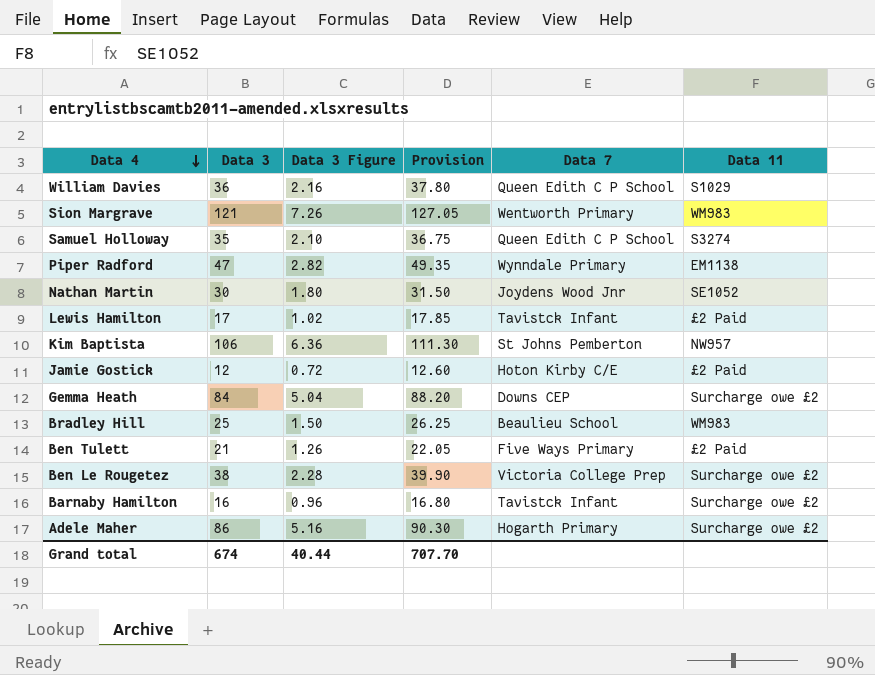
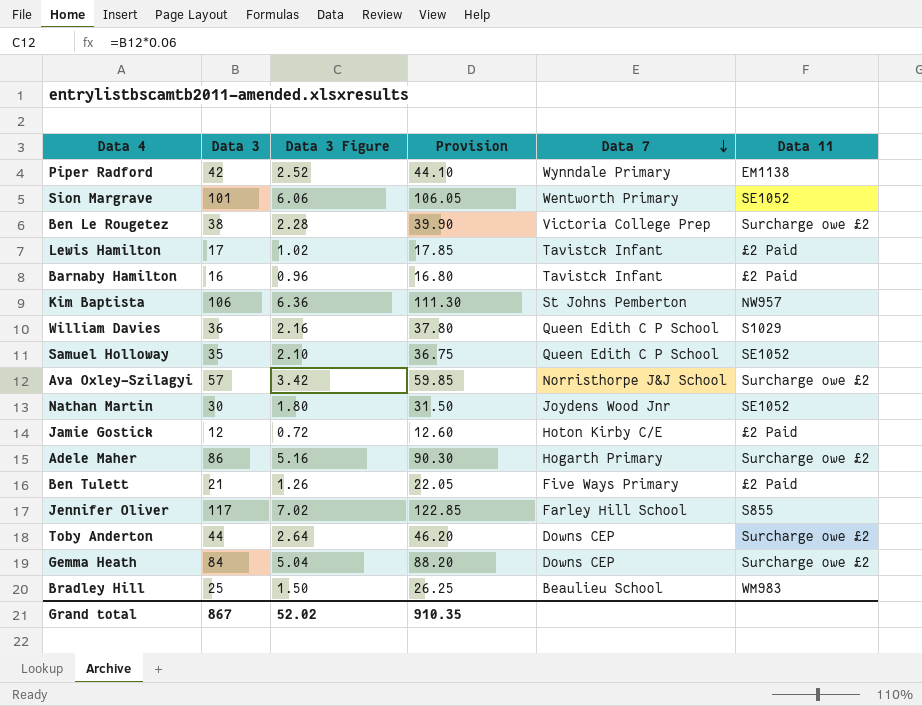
row order: Data 4 descending -> Data 7 descending
Piper Radford | Data 3: 47 -> 42
Piper Radford | Data 3 Figure: 2.82 -> 2.52
Piper Radford | Provision: 49.35 -> 44.10
Sion Margrave | Data 3: 121 -> 101
Sion Margrave | Data 3 Figure: 7.26 -> 6.06
Sion Margrave | Provision: 127.05 -> 106.05
Sion Margrave | Data 11: WM983 -> SE1052
Barnaby Hamilton | Data 11: Surcharge owe £2 -> £2 Paid
Samuel Holloway | Data 11: S3274 -> SE1052
row Ava Oxley-Szilagyi: none -> 57 | 3.42 | 59.85 | Norristhorpe J&J School | Surcharge owe £2
row Jennifer Oliver: none -> 117 | 7.02 | 122.85 | Farley Hill School | S855
row Toby Anderton: none -> 44 | 2.64 | 46.20 | Downs CEP | Surcharge owe £2
Grand total | Data 3: 674 -> 867
Grand total | Data 3 Figure: 40.44 -> 52.02
Grand total | Provision: 707.70 -> 910.35

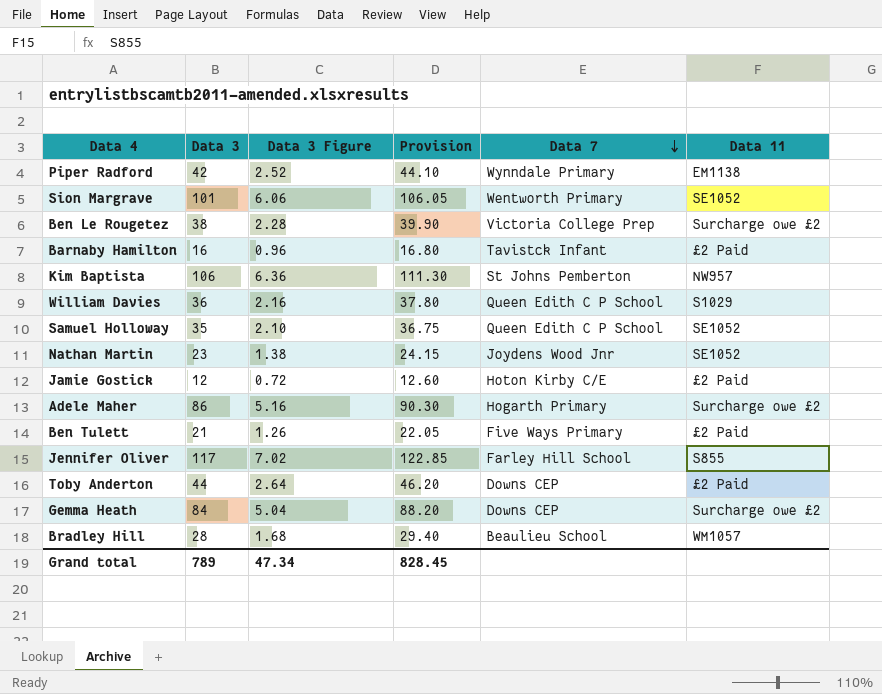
row Lewis Hamilton: 17 | 1.02 | 17.85 | Tavistck Infant | £2 Paid -> none
row Ava Oxley-Szilagyi: 57 | 3.42 | 59.85 | Norristhorpe J&J School | Surcharge owe £2 -> none
Nathan Martin | Data 3: 30 -> 23
Nathan Martin | Data 3 Figure: 1.80 -> 1.38
Nathan Martin | Provision: 31.50 -> 24.15
Toby Anderton | Data 11: Surcharge owe £2 -> £2 Paid
Bradley Hill | Data 3: 25 -> 28
Bradley Hill | Data 3 Figure: 1.50 -> 1.68
Bradley Hill | Provision: 26.25 -> 29.40
Bradley Hill | Data 11: WM983 -> WM1057
Grand total | Data 3: 867 -> 789
Grand total | Data 3 Figure: 52.02 -> 47.34
Grand total | Provision: 910.35 -> 828.45

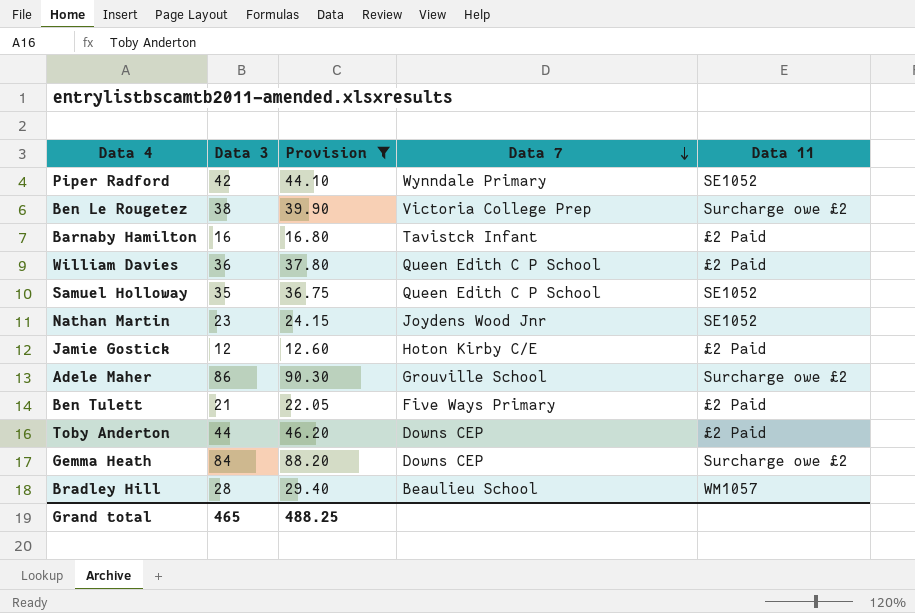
filter: none -> Provision <= 90.30
column Data 3 Figure | formula: [Data 3] * 0.06 -> none
Piper Radford | Data 11: EM1138 -> SE1052
William Davies | Data 11: S1029 -> £2 Paid
Adele Maher | Data 7: Hogarth Primary -> Grouville School
Grand total | Data 3: 789 -> 465
Grand total | Provision: 828.45 -> 488.25

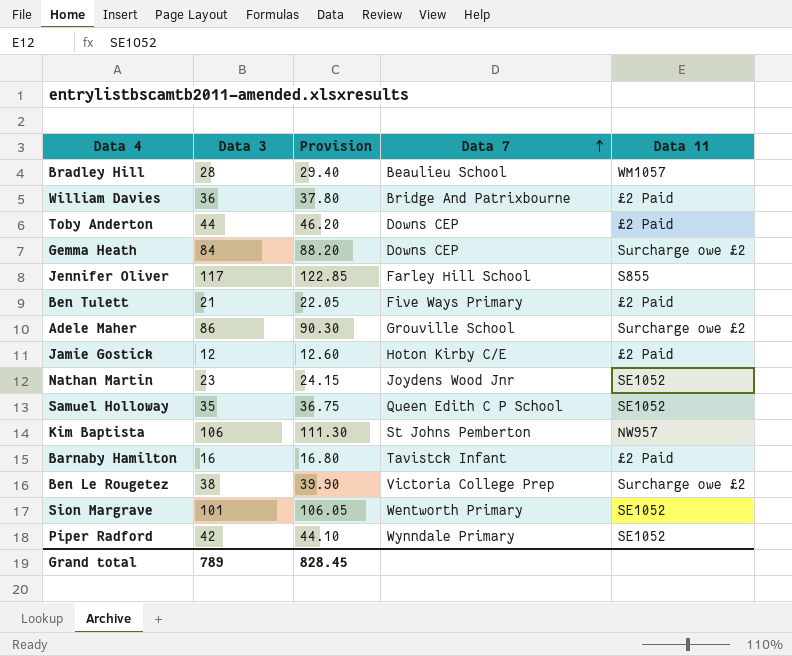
filter: Provision <= 90.30 -> none
row order: Data 7 descending -> Data 7 ascending
William Davies | Data 7: Queen Edith C P School -> Bridge And Patrixbourne
Grand total | Data 3: 465 -> 789
Grand total | Provision: 488.25 -> 828.45

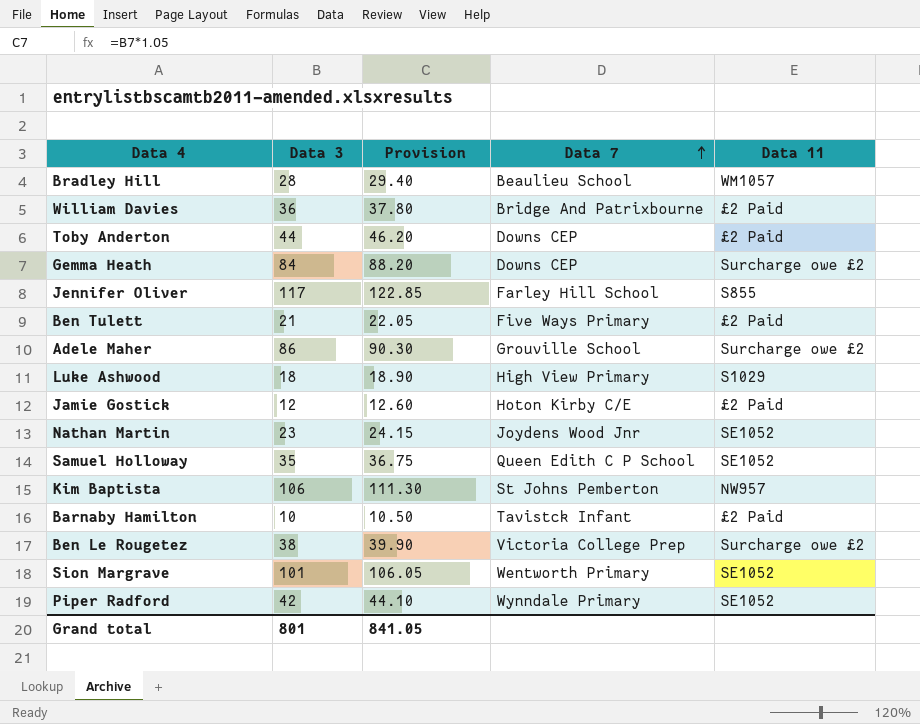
row Luke Ashwood: none -> 18 | 18.90 | High View Primary | S1029
Barnaby Hamilton | Data 3: 16 -> 10
Barnaby Hamilton | Provision: 16.80 -> 10.50
Grand total | Data 3: 789 -> 801
Grand total | Provision: 828.45 -> 841.05

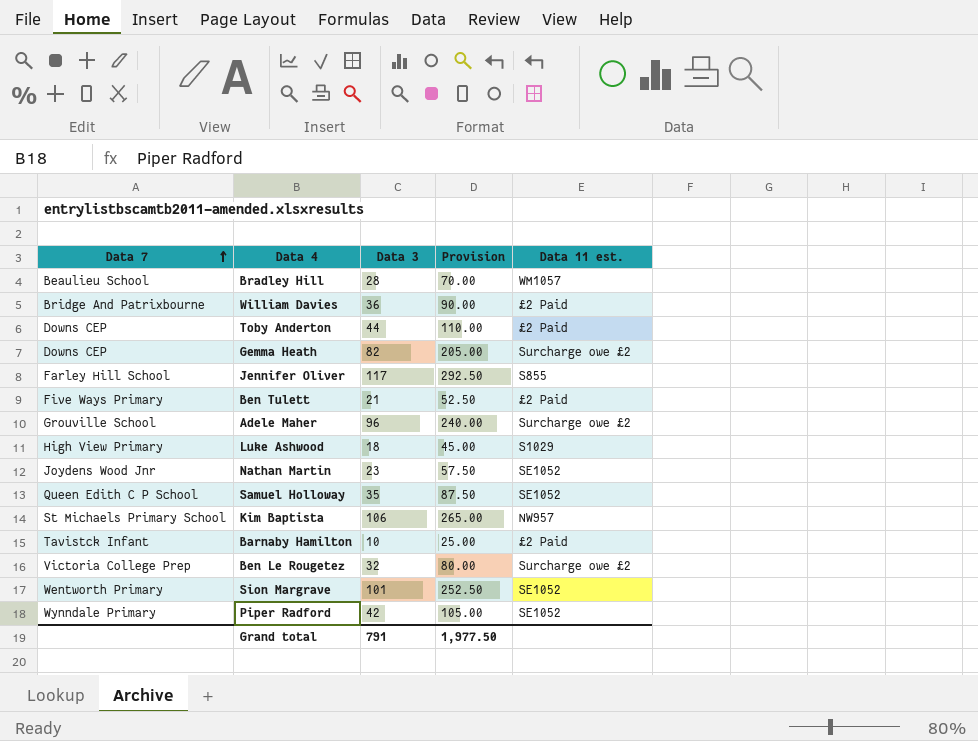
column Data 7 | position: 4 -> 1
column Provision | formula: [Data 3] * 1.05 -> [Data 3] * 2.5
column name: Data 11 -> Data 11 est.
row Jamie Gostick: 12 | 12.60 | Hoton Kirby C/E | £2 Paid -> none
Gemma Heath | Data 3: 84 -> 82
Adele Maher | Data 3: 86 -> 96
Kim Baptista | Data 7: St Johns Pemberton -> St Michaels Primary School
Ben Le Rougetez | Data 3: 38 -> 32
Grand total | Data 3: 801 -> 791
Grand total | Provision: 841.05 -> 1,977.50

